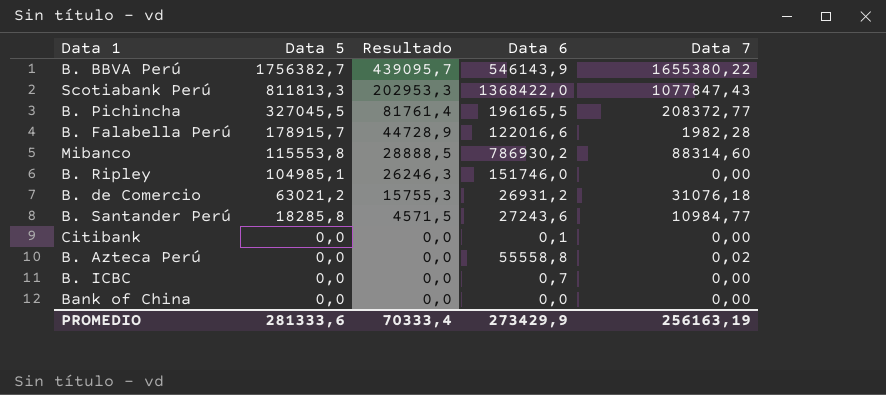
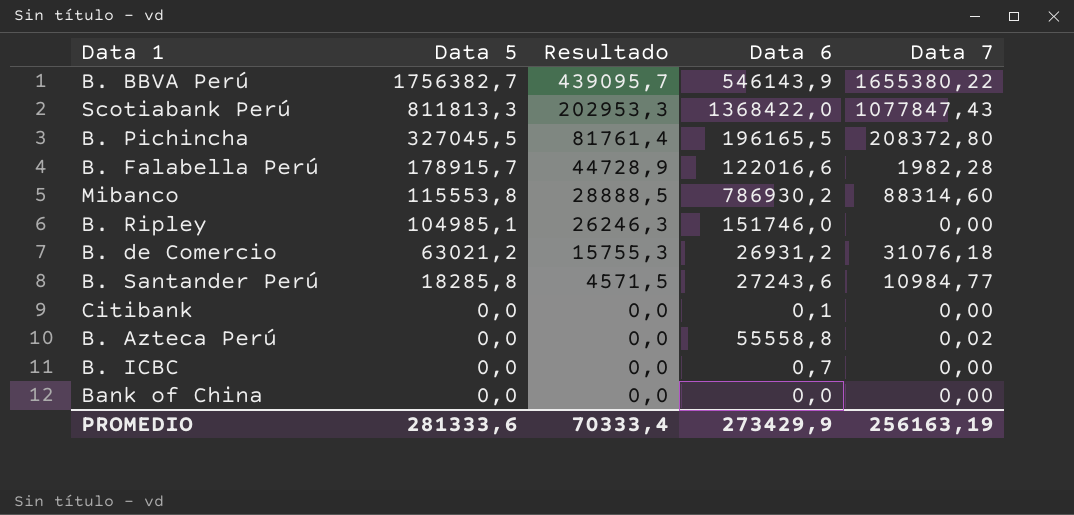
B. Pichincha | Data 7: 208372,77 -> 208372,80

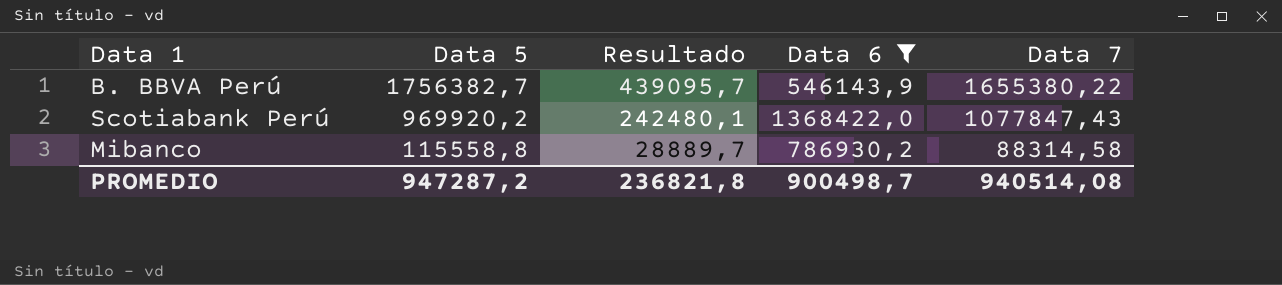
filter: none -> Data 6 >= 546143,9
Scotiabank Perú | Data 5: 811813,3 -> 969920,2
Scotiabank Perú | Resultado: 202953,3 -> 242480,1
Mibanco | Data 5: 115553,8 -> 115558,8
Mibanco | Resultado: 28888,5 -> 28889,7
Mibanco | Data 7: 88314,60 -> 88314,58
PROMEDIO | Data 5: 281333,6 -> 947287,2
PROMEDIO | Resultado: 70333,4 -> 236821,8
PROMEDIO | Data 6: 273429,9 -> 900498,7
PROMEDIO | Data 7: 256163,19 -> 940514,08

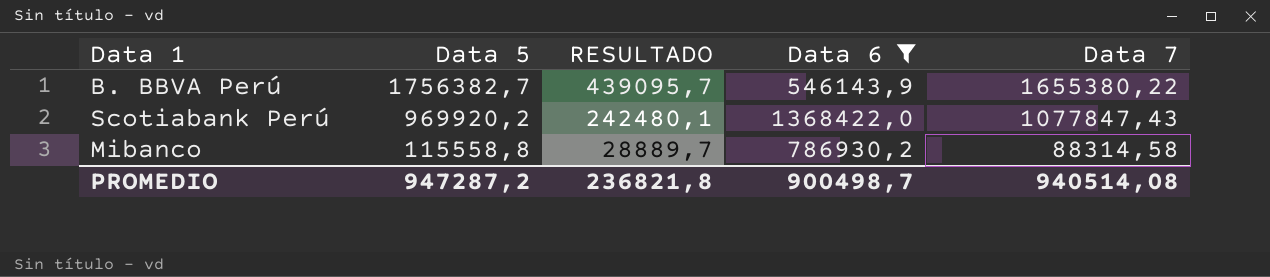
column name: Resultado -> RESULTADO

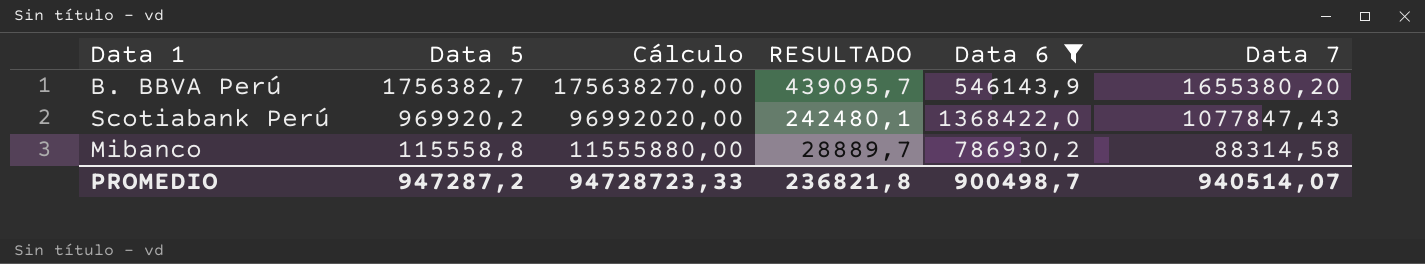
column Cálculo | formula: none -> [Data 5] * 100
B. BBVA Perú | Data 7: 1655380,22 -> 1655380,20
PROMEDIO | Data 7: 940514,08 -> 940514,07

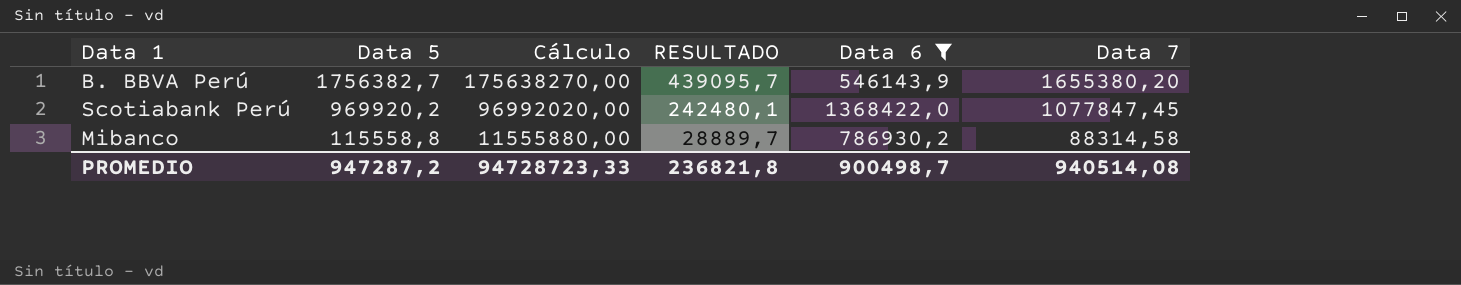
Scotiabank Perú | Data 7: 1077847,43 -> 1077847,45
PROMEDIO | Data 7: 940514,07 -> 940514,08

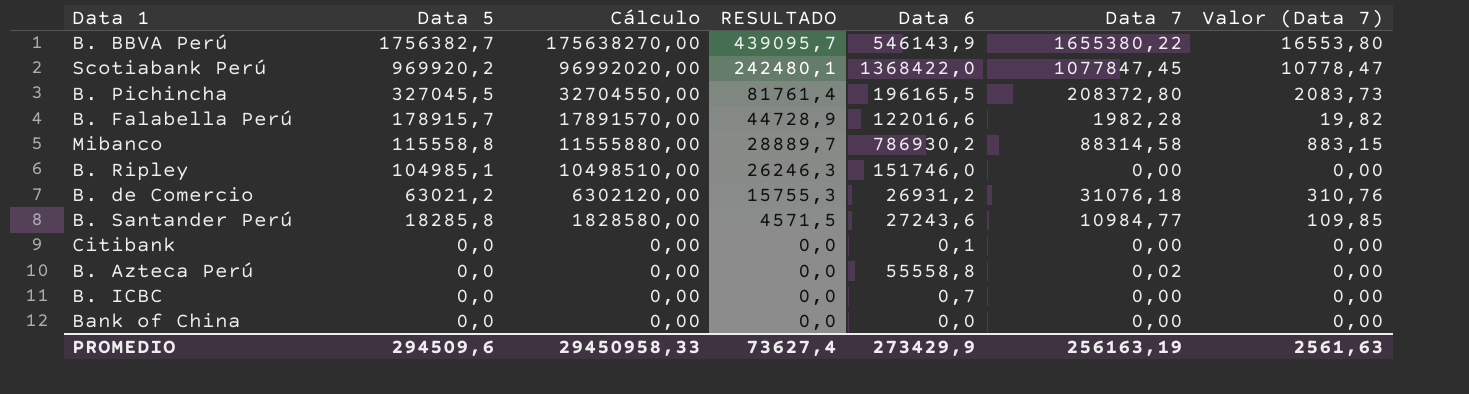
filter: Data 6 >= 546143,9 -> none
column Valor (Data 7) | formula: none -> [Data 7] * 0,01
B. BBVA Perú | Data 7: 1655380,20 -> 1655380,22
PROMEDIO | Data 5: 947287,2 -> 294509,6
PROMEDIO | Cálculo: 94728723,33 -> 29450958,33
PROMEDIO | RESULTADO: 236821,8 -> 73627,4
PROMEDIO | Data 6: 900498,7 -> 273429,9
PROMEDIO | Data 7: 940514,08 -> 256163,19

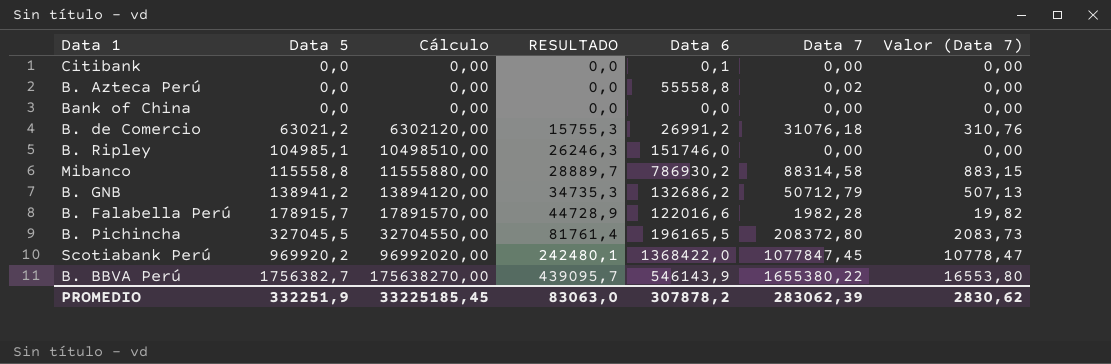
row order: Data 5 descending -> Data 5 ascending
row B. Santander Perú: 18285,8 | 1828580,00 | 4571,5 | 27243,6 | 10984,77 | 109,85 -> none
row B. ICBC: 0,0 | 0,00 | 0,0 | 0,7 | 0,00 | 0,00 -> none
B. de Comercio | Data 6: 26931,2 -> 26991,2
row B. GNB: none -> 138941,2 | 13894120,00 | 34735,3 | 132686,2 | 50712,79 | 507,13
PROMEDIO | Data 5: 294509,6 -> 332251,9
PROMEDIO | Cálculo: 29450958,33 -> 33225185,45
PROMEDIO | RESULTADO: 73627,4 -> 83063,0
PROMEDIO | Data 6: 273429,9 -> 307878,2
PROMEDIO | Data 7: 256163,19 -> 283062,39
PROMEDIO | Valor (Data 7): 2561,63 -> 2830,62

